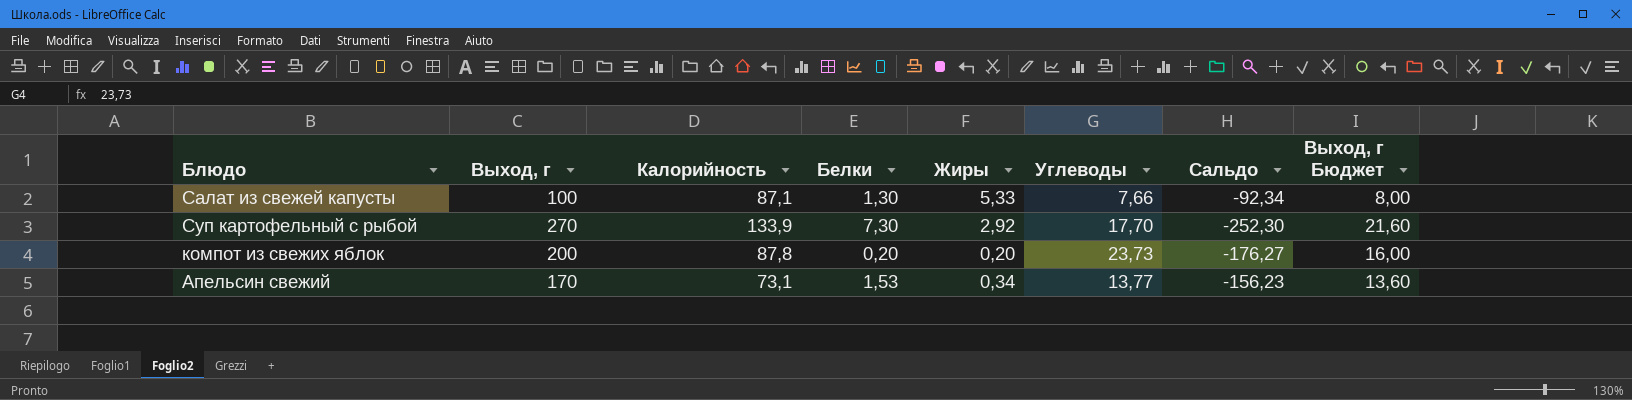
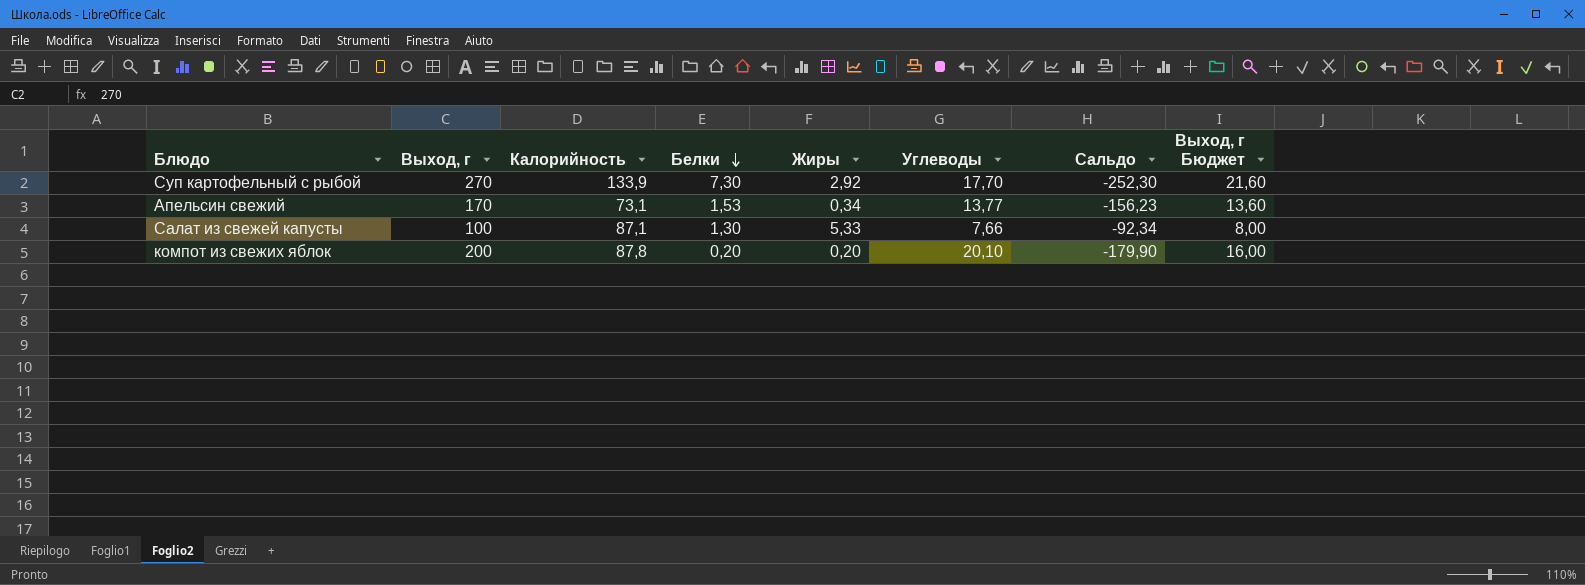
row order: none -> Белки descending
компот из свежих яблок | Углеводы: 23,73 -> 20,10
компот из свежих яблок | Сальдо: -176,27 -> -179,90

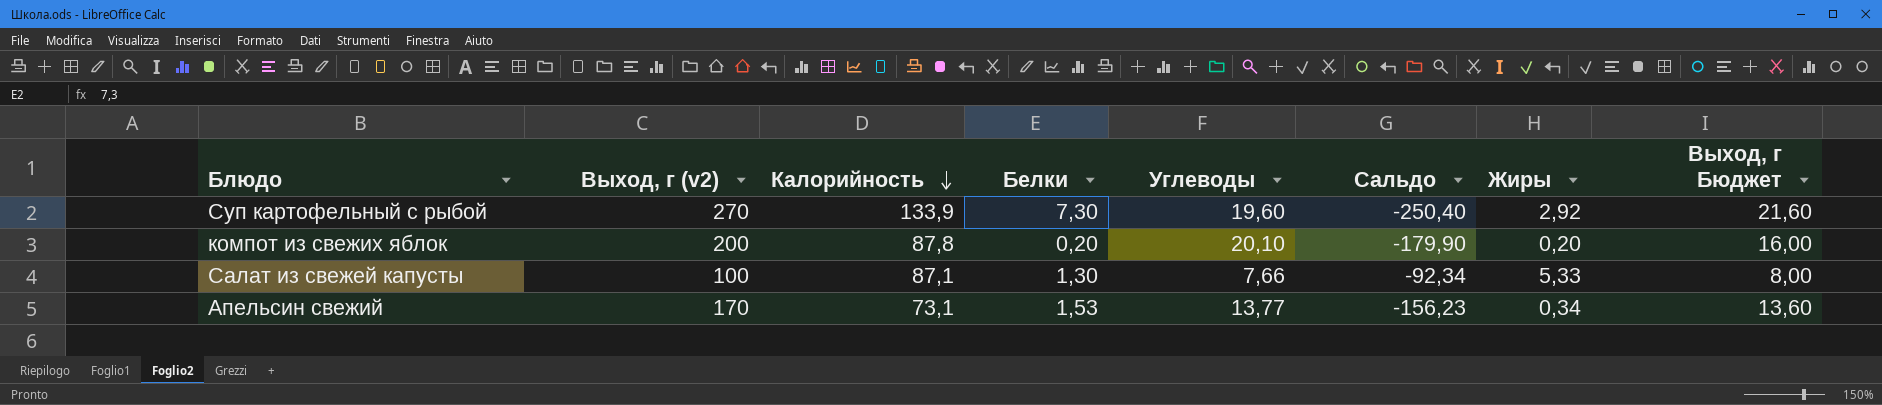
row order: Белки descending -> Калорийность descending
column name: Выход, г -> Выход, г (v2)
column Жиры | position: 5 -> 7
Суп картофельный с рыбой | Углеводы: 17,70 -> 19,60
Суп картофельный с рыбой | Сальдо: -252,30 -> -250,40

